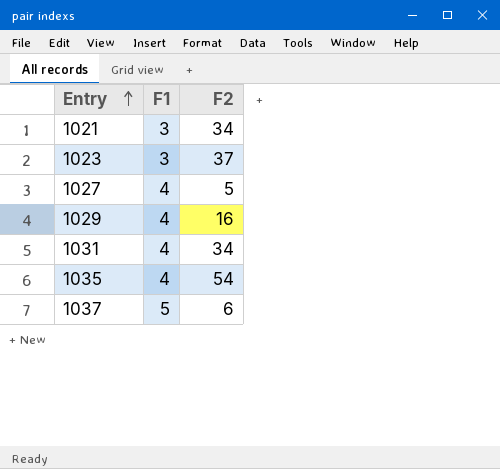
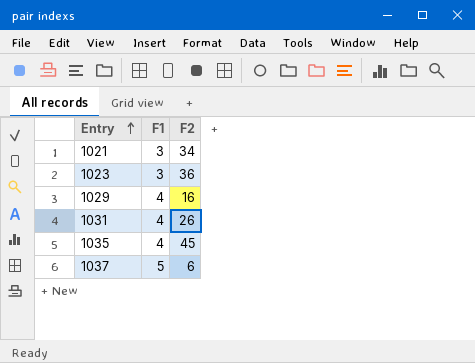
row 1027: 4 | 5 -> none
1023 | F2: 37 -> 36
1031 | F2: 34 -> 26
1035 | F2: 54 -> 45

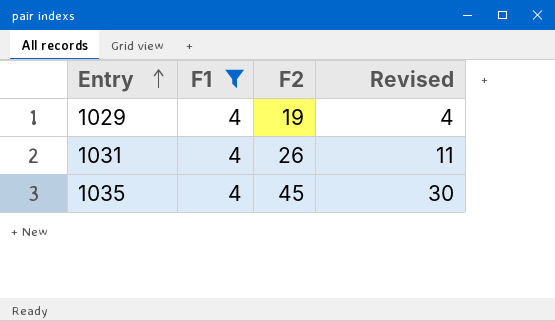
filter: none -> F1 = 4
column Revised | formula: none -> [F2] - 15
1029 | F2: 16 -> 19

